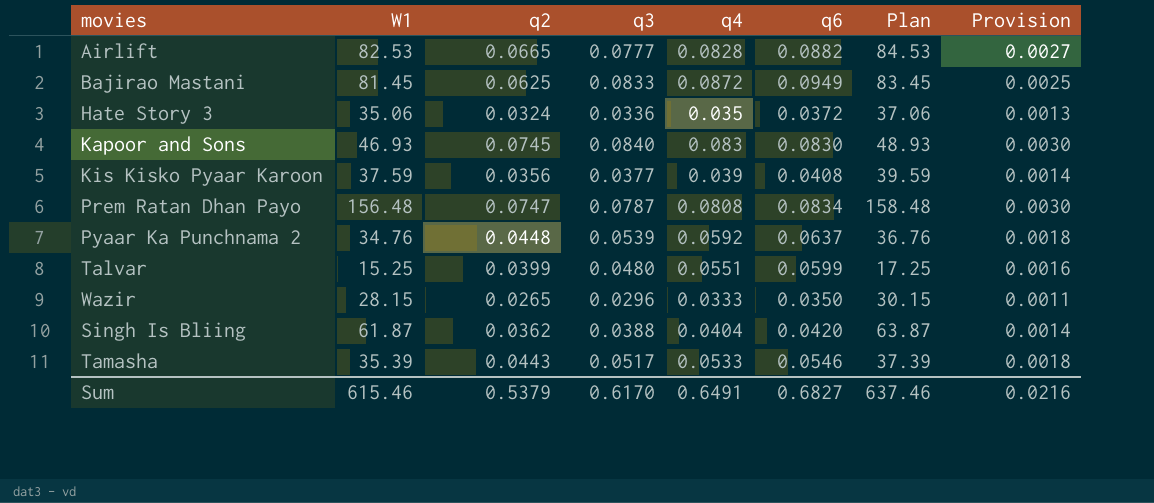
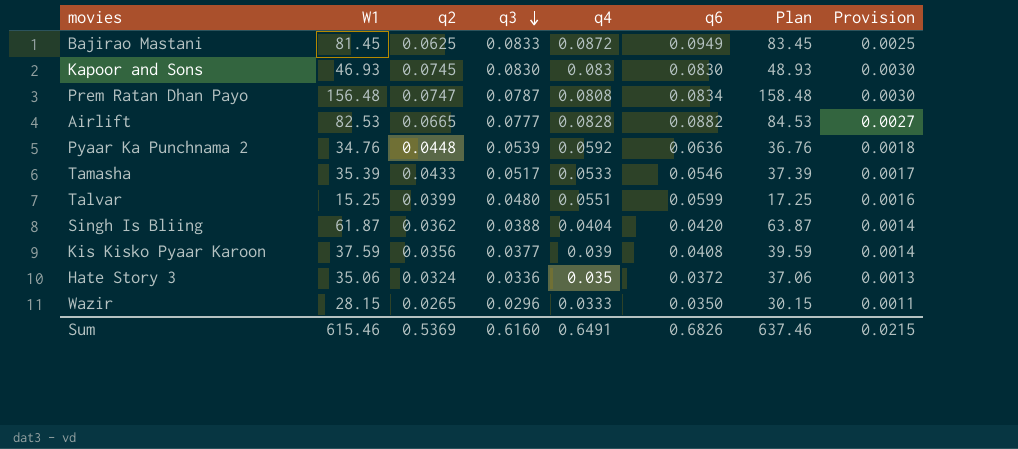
row order: none -> q3 descending
Kapoor and Sons | q3: 0.0840 -> 0.0830
Pyaar Ka Punchnama 2 | q6: 0.0637 -> 0.0636
Tamasha | q2: 0.0443 -> 0.0433
Tamasha | Provision: 0.0018 -> 0.0017
Sum | q2: 0.5379 -> 0.5369
Sum | q3: 0.6170 -> 0.6160
Sum | q6: 0.6827 -> 0.6826
Sum | Provision: 0.0216 -> 0.0215

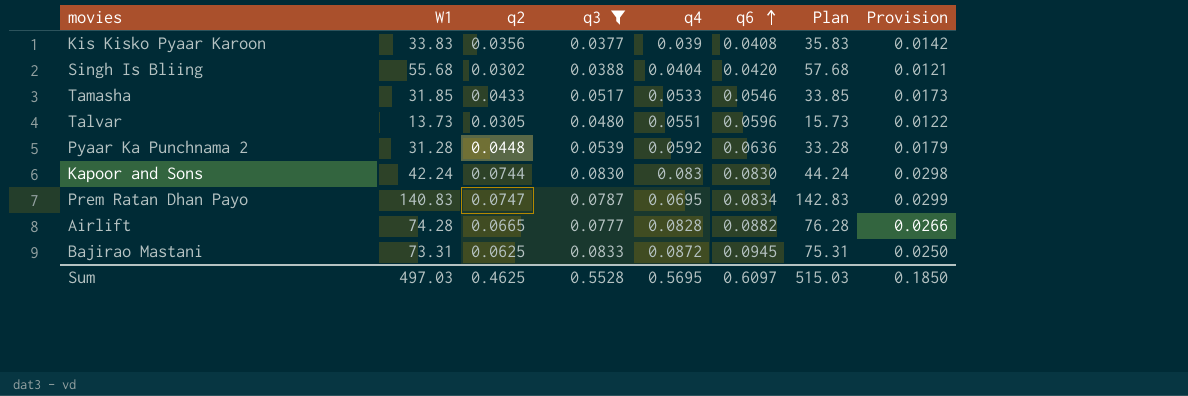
filter: none -> q3 >= 0.0377
row order: q3 descending -> q6 ascending
column Provision | formula: [q2] * 0.04 -> [q2] * 0.4
Kis Kisko Pyaar Karoon | W1: 37.59 -> 33.83
Kis Kisko Pyaar Karoon | Plan: 39.59 -> 35.83
Singh Is Bliing | W1: 61.87 -> 55.68
Singh Is Bliing | q2: 0.0362 -> 0.0302
Singh Is Bliing | Plan: 63.87 -> 57.68
Tamasha | W1: 35.39 -> 31.85
Tamasha | Plan: 37.39 -> 33.85
Talvar | W1: 15.25 -> 13.73
Talvar | q2: 0.0399 -> 0.0305
Talvar | q6: 0.0599 -> 0.0596
Talvar | Plan: 17.25 -> 15.73
Pyaar Ka Punchnama 2 | W1: 34.76 -> 31.28
Pyaar Ka Punchnama 2 | Plan: 36.76 -> 33.28
Kapoor and Sons | W1: 46.93 -> 42.24
Kapoor and Sons | q2: 0.0745 -> 0.0744
Kapoor and Sons | Plan: 48.93 -> 44.24
Prem Ratan Dhan Payo | W1: 156.48 -> 140.83
Prem Ratan Dhan Payo | q4: 0.0808 -> 0.0695
Prem Ratan Dhan Payo | Plan: 158.48 -> 142.83
Airlift | W1: 82.53 -> 74.28
Airlift | Plan: 84.53 -> 76.28
Bajirao Mastani | W1: 81.45 -> 73.31
Bajirao Mastani | q6: 0.0949 -> 0.0945
Bajirao Mastani | Plan: 83.45 -> 75.31
Sum | W1: 615.46 -> 497.03
Sum | q2: 0.5369 -> 0.4625
Sum | q3: 0.6160 -> 0.5528
Sum | q4: 0.6491 -> 0.5695
Sum | q6: 0.6826 -> 0.6097
Sum | Plan: 637.46 -> 515.03
Sum | Provision: 0.0215 -> 0.1850

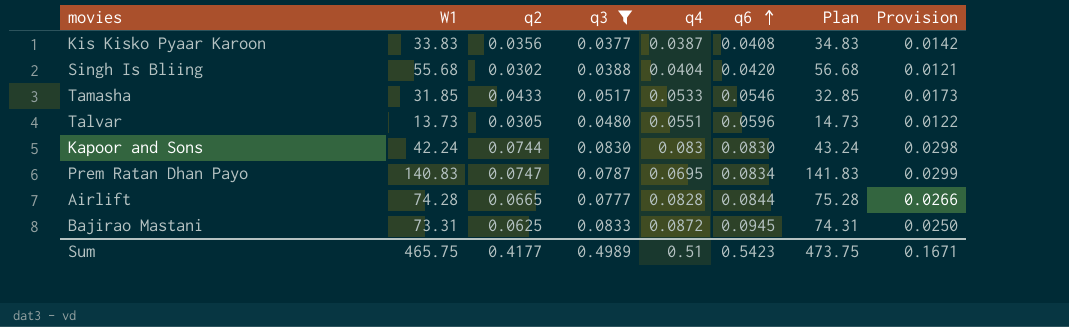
column Plan | formula: [W1] + 2 -> [W1] + 1
row Pyaar Ka Punchnama 2: 31.28 | 0.0448 | 0.0539 | 0.0592 | 0.0636 | 33.28 | 0.0179 -> none
Kis Kisko Pyaar Karoon | q4: 0.039 -> 0.0387
Airlift | q6: 0.0882 -> 0.0844
Sum | W1: 497.03 -> 465.75
Sum | q2: 0.4625 -> 0.4177
Sum | q3: 0.5528 -> 0.4989
Sum | q4: 0.5695 -> 0.51
Sum | q6: 0.6097 -> 0.5423
Sum | Plan: 515.03 -> 473.75
Sum | Provision: 0.1850 -> 0.1671

